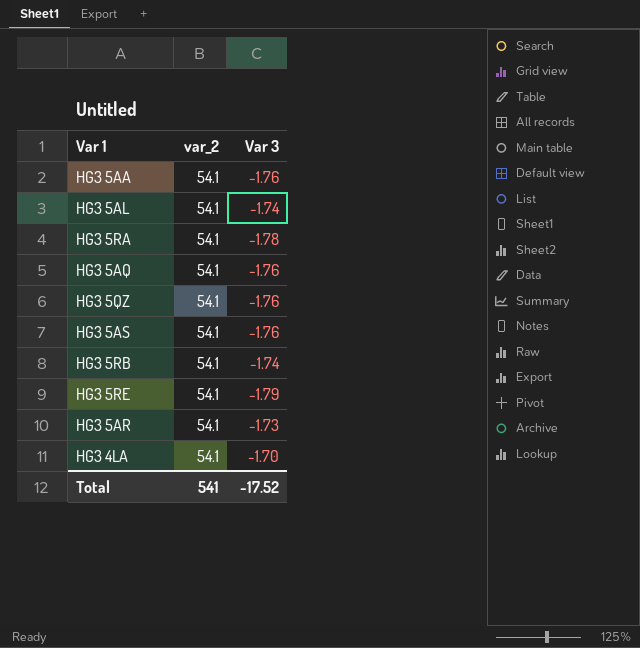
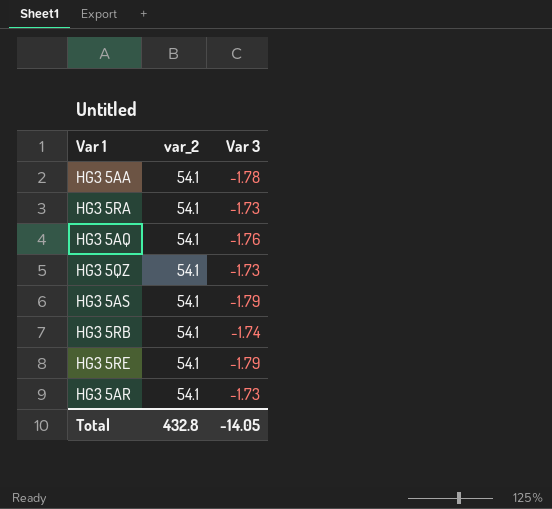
row HG3 5AL: 54.1 | -1.74 -> none
row HG3 4LA: 54.1 | -1.70 -> none
HG3 5AA | Var 3: -1.76 -> -1.78
HG3 5RA | Var 3: -1.78 -> -1.73
HG3 5QZ | Var 3: -1.76 -> -1.73
HG3 5AS | Var 3: -1.76 -> -1.79
Total | var_2: 541 -> 432.8
Total | Var 3: -17.52 -> -14.05

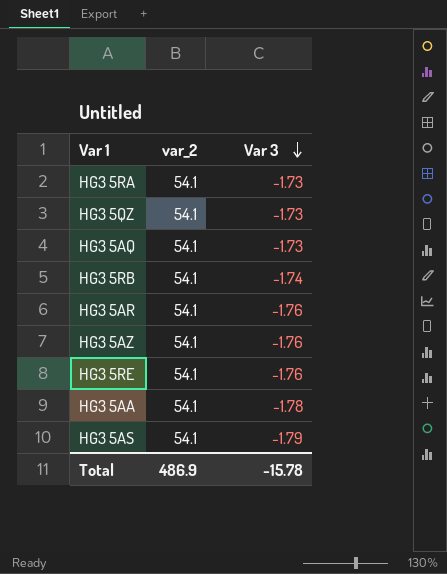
row order: none -> Var 3 descending
HG3 5AQ | Var 3: -1.76 -> -1.73
HG3 5AR | Var 3: -1.73 -> -1.76
row HG3 5AZ: none -> 54.1 | -1.76
HG3 5RE | Var 3: -1.79 -> -1.76
Total | var_2: 432.8 -> 486.9
Total | Var 3: -14.05 -> -15.78

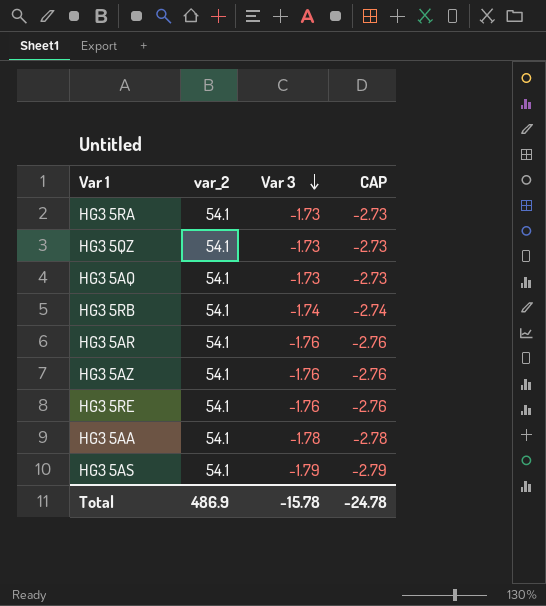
column CAP | formula: none -> [Var 3] - 1

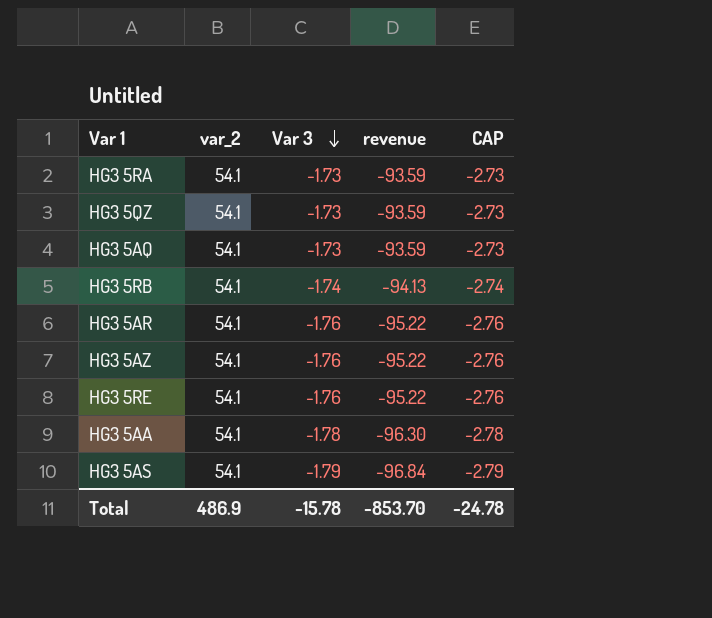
column revenue | formula: none -> [var_2] * [Var 3]

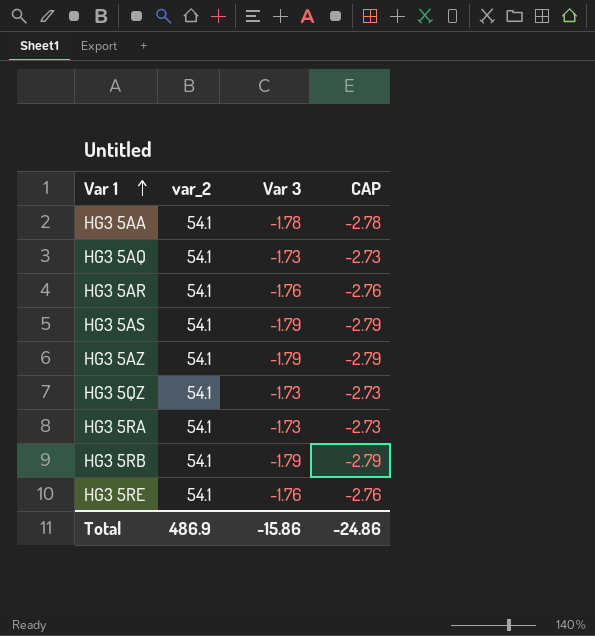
row order: Var 3 descending -> Var 1 ascending
column revenue | formula: [var_2] * [Var 3] -> none
HG3 5AZ | Var 3: -1.76 -> -1.79
HG3 5AZ | CAP: -2.76 -> -2.79
HG3 5RB | Var 3: -1.74 -> -1.79
HG3 5RB | CAP: -2.74 -> -2.79
Total | Var 3: -15.78 -> -15.86
Total | CAP: -24.78 -> -24.86

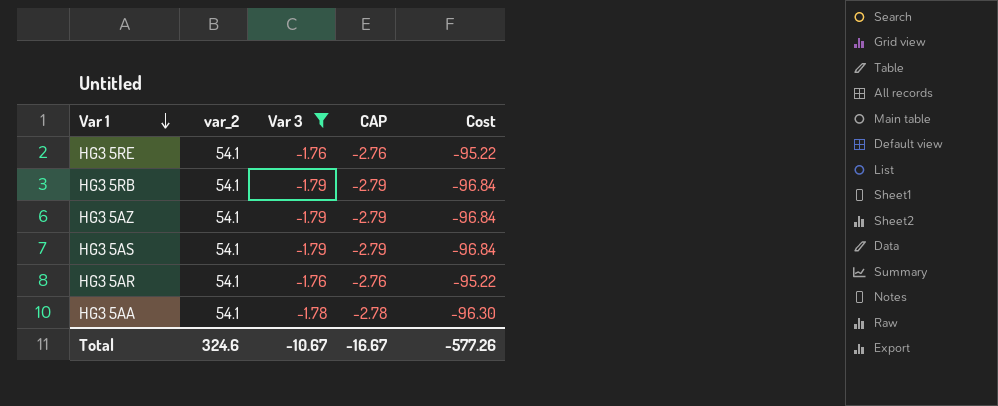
filter: none -> Var 3 != -1.73
row order: Var 1 ascending -> Var 1 descending
column Cost | formula: none -> [var_2] * [Var 3]
Total | var_2: 486.9 -> 324.6
Total | Var 3: -15.86 -> -10.67
Total | CAP: -24.86 -> -16.67

